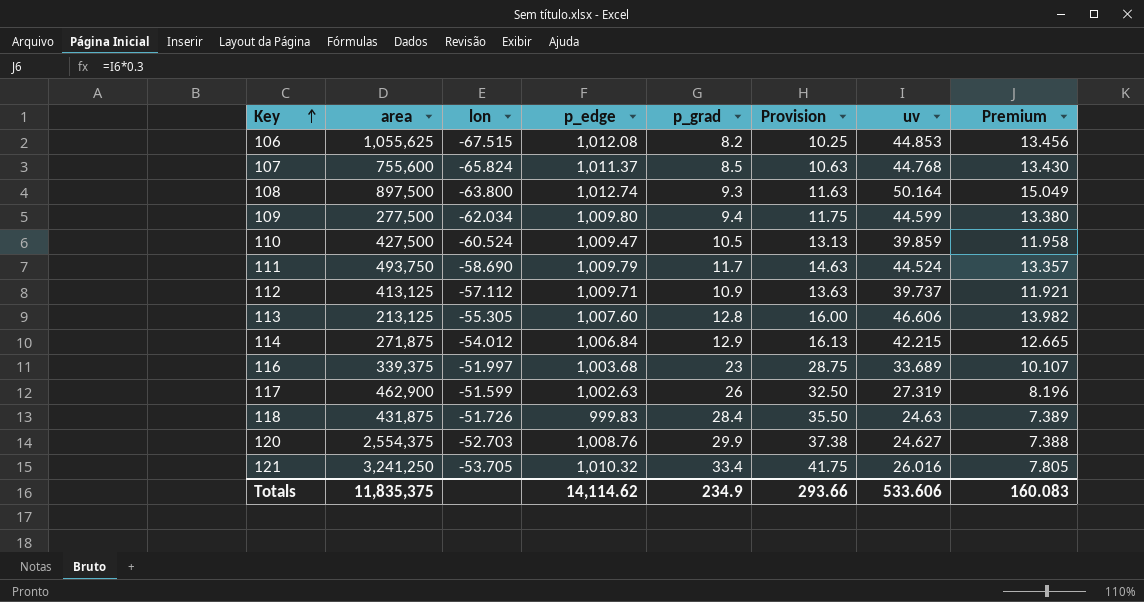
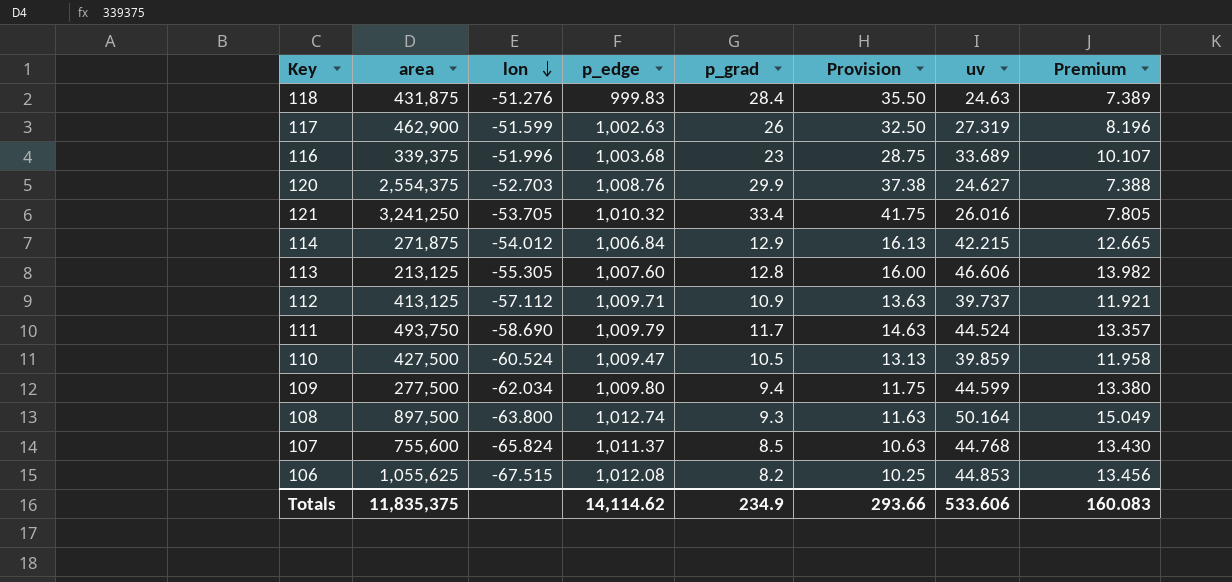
row order: Key ascending -> lon descending
118 | lon: -51.726 -> -51.276
116 | lon: -51.997 -> -51.996

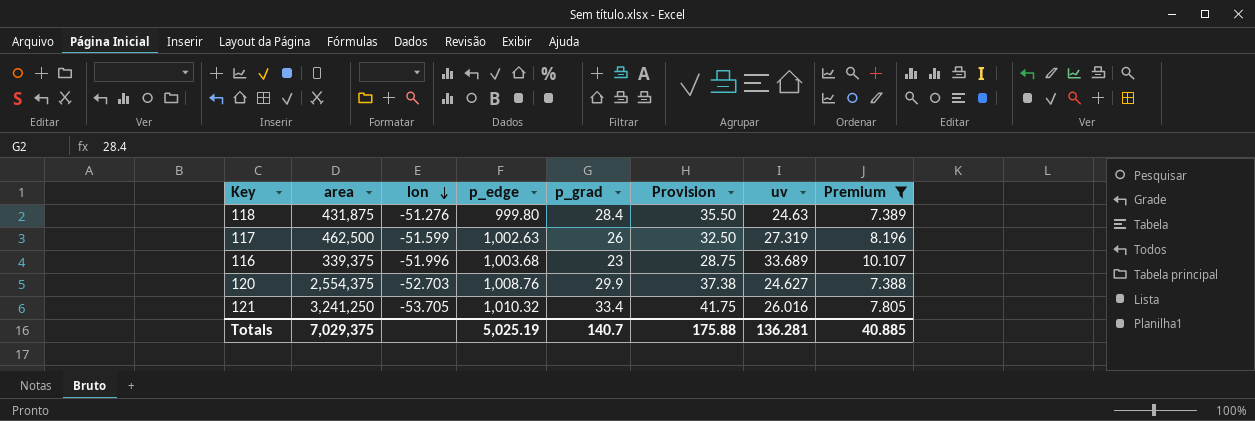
filter: none -> Premium <= 10.107
118 | p_edge: 999.83 -> 999.80
117 | area: 462,900 -> 462,500
Totals | area: 11,835,375 -> 7,029,375
Totals | p_edge: 14,114.62 -> 5,025.19
Totals | p_grad: 234.9 -> 140.7
Totals | Provision: 293.66 -> 175.88
Totals | uv: 533.606 -> 136.281
Totals | Premium: 160.083 -> 40.885

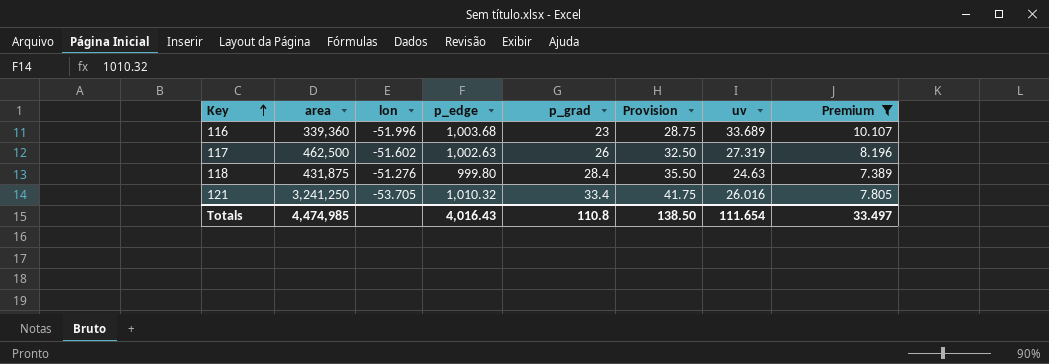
row order: lon descending -> Key ascending
row 120: 2,554,375 | -52.703 | 1,008.76 | 29.9 | 37.38 | 24.627 | 7.388 -> none
116 | area: 339,375 -> 339,360
117 | lon: -51.599 -> -51.602
Totals | area: 7,029,375 -> 4,474,985
Totals | p_edge: 5,025.19 -> 4,016.43
Totals | p_grad: 140.7 -> 110.8
Totals | Provision: 175.88 -> 138.50
Totals | uv: 136.281 -> 111.654
Totals | Premium: 40.885 -> 33.497

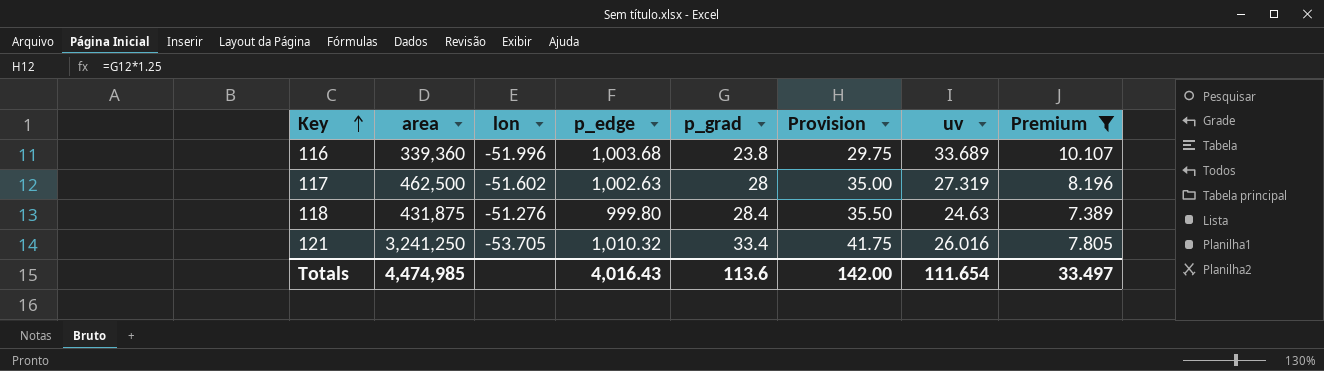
116 | p_grad: 23 -> 23.8
116 | Provision: 28.75 -> 29.75
117 | p_grad: 26 -> 28
117 | Provision: 32.50 -> 35.00
Totals | p_grad: 110.8 -> 113.6
Totals | Provision: 138.50 -> 142.00

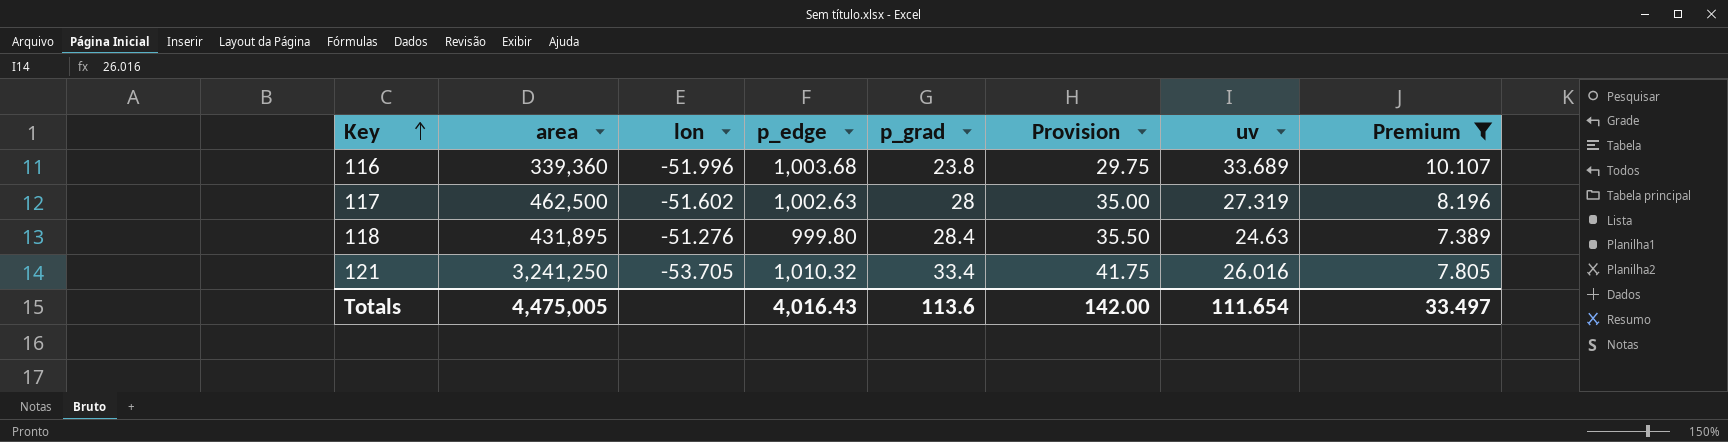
118 | area: 431,875 -> 431,895
Totals | area: 4,474,985 -> 4,475,005

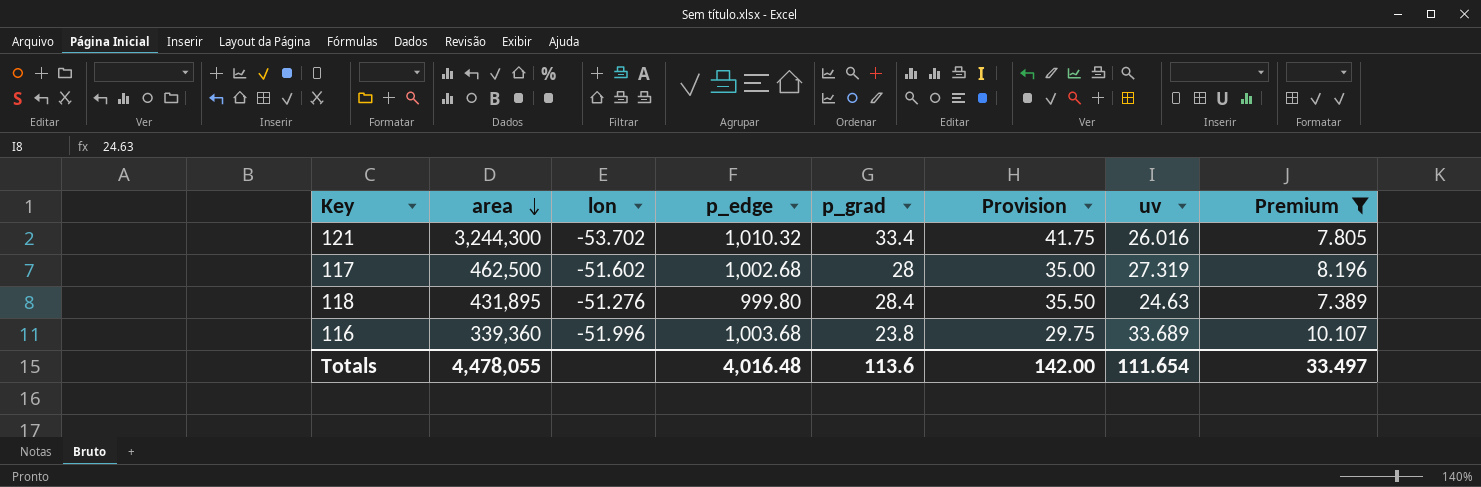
row order: Key ascending -> area descending
121 | area: 3,241,250 -> 3,244,300
121 | lon: -53.705 -> -53.702
117 | p_edge: 1,002.63 -> 1,002.68
Totals | area: 4,475,005 -> 4,478,055
Totals | p_edge: 4,016.43 -> 4,016.48

